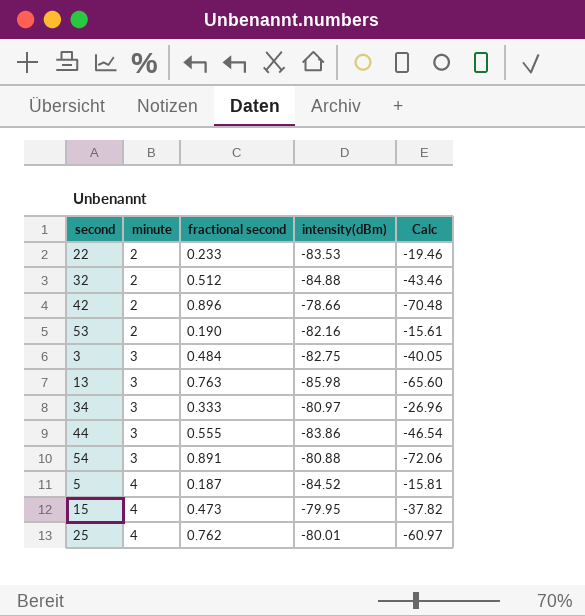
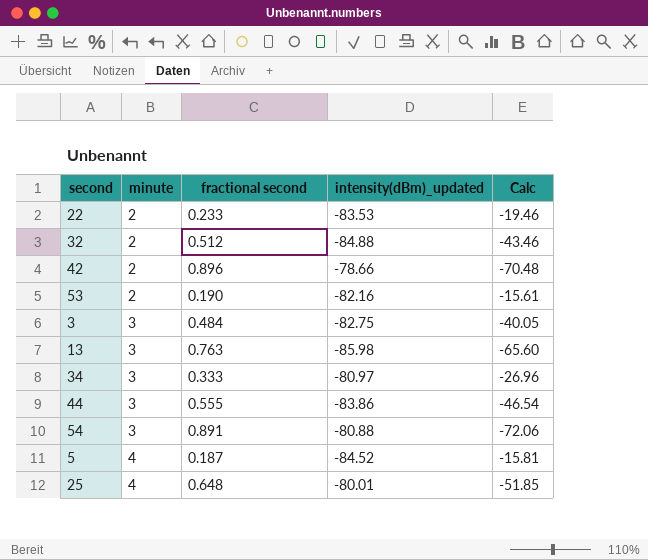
column name: intensity(dBm) -> intensity(dBm)_updated
row 15: 4 | 0.473 | -79.95 | -37.82 -> none
25 | fractional second: 0.762 -> 0.648
25 | Calc: -60.97 -> -51.85

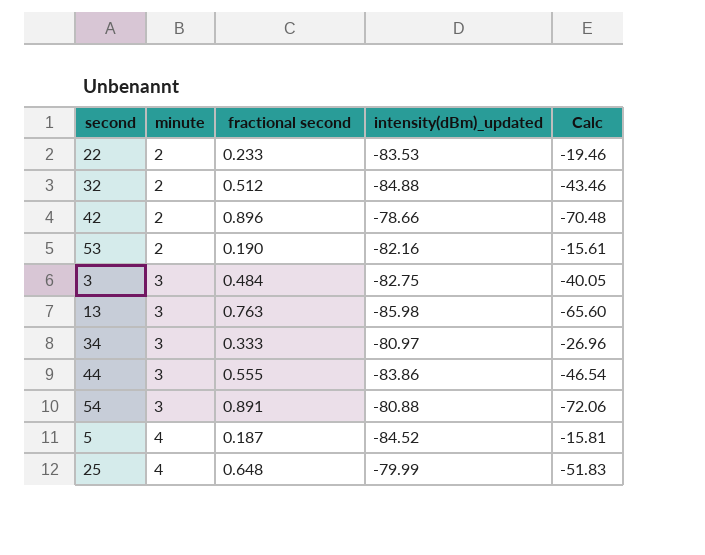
25 | intensity(dBm)_updated: -80.01 -> -79.99
25 | Calc: -51.85 -> -51.83

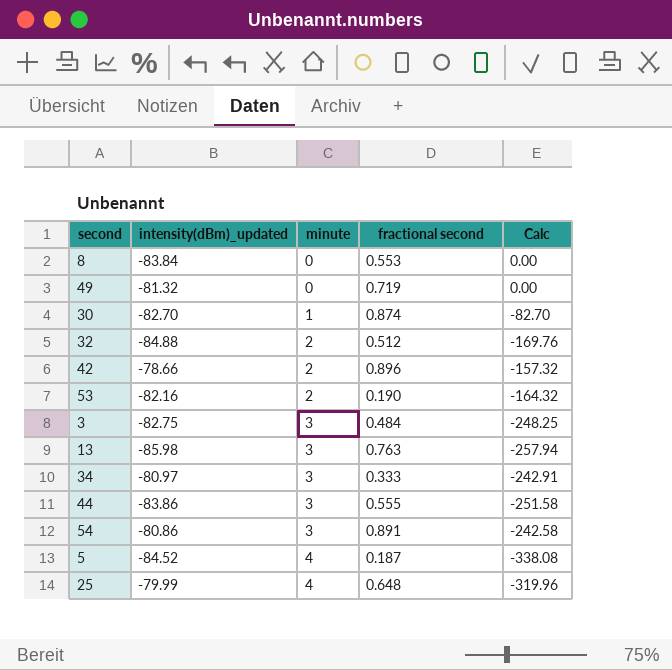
column intensity(dBm)_updated | position: 4 -> 2
column Calc | formula: [fractional second] * [intensity(dBm)_updated] -> [intensity(dBm)_updated] * [minute]
row 22: 2 | 0.233 | -83.53 | -19.46 -> none
row 8: none -> -83.84 | 0 | 0.553 | 0.00
row 49: none -> -81.32 | 0 | 0.719 | 0.00
row 30: none -> -82.70 | 1 | 0.874 | -82.70
54 | intensity(dBm)_updated: -80.88 -> -80.86

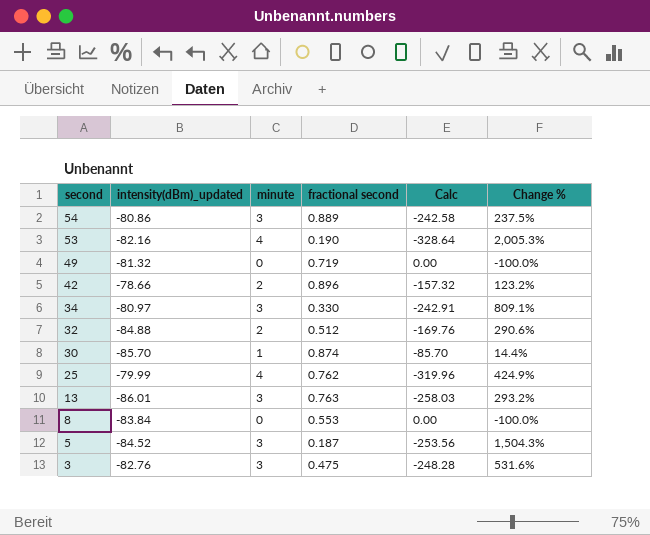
row order: minute ascending -> second descending
column Change % | formula: none -> ([minute] - [fractional second]) / [fractional second]
row 44: -83.86 | 3 | 0.555 | -251.58 -> none
54 | fractional second: 0.891 -> 0.889
53 | minute: 2 -> 4
53 | Calc: -164.32 -> -328.64
34 | fractional second: 0.333 -> 0.330
30 | intensity(dBm)_updated: -82.70 -> -85.70
30 | Calc: -82.70 -> -85.70
25 | fractional second: 0.648 -> 0.762
13 | intensity(dBm)_updated: -85.98 -> -86.01
13 | Calc: -257.94 -> -258.03
5 | minute: 4 -> 3
5 | Calc: -338.08 -> -253.56
3 | intensity(dBm)_updated: -82.75 -> -82.76
3 | fractional second: 0.484 -> 0.475
3 | Calc: -248.25 -> -248.28

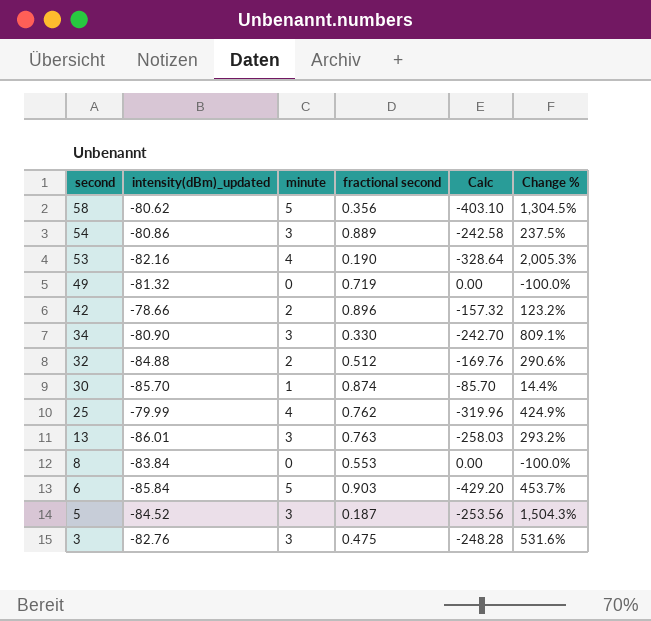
row 58: none -> -80.62 | 5 | 0.356 | -403.10 | 1,304.5%
34 | intensity(dBm)_updated: -80.97 -> -80.90
34 | Calc: -242.91 -> -242.70
row 6: none -> -85.84 | 5 | 0.903 | -429.20 | 453.7%

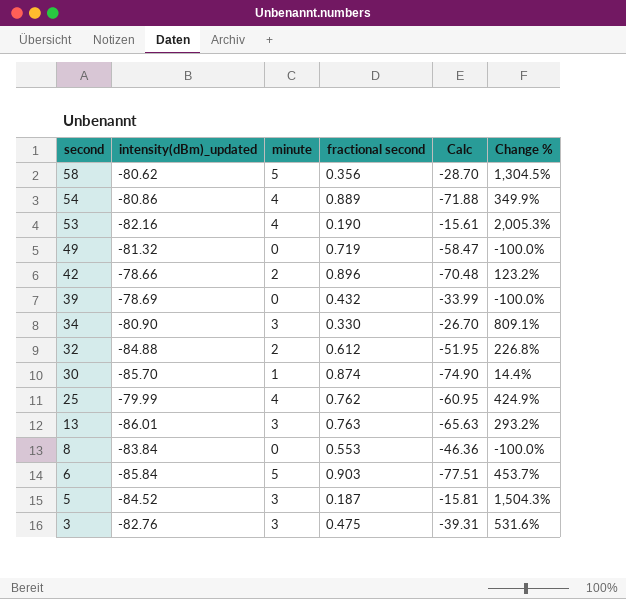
column Calc | formula: [intensity(dBm)_updated] * [minute] -> [intensity(dBm)_updated] * [fractional second]
54 | minute: 3 -> 4
54 | Change %: 237.5% -> 349.9%
row 39: none -> -78.69 | 0 | 0.432 | -33.99 | -100.0%
32 | fractional second: 0.512 -> 0.612
32 | Change %: 290.6% -> 226.8%

